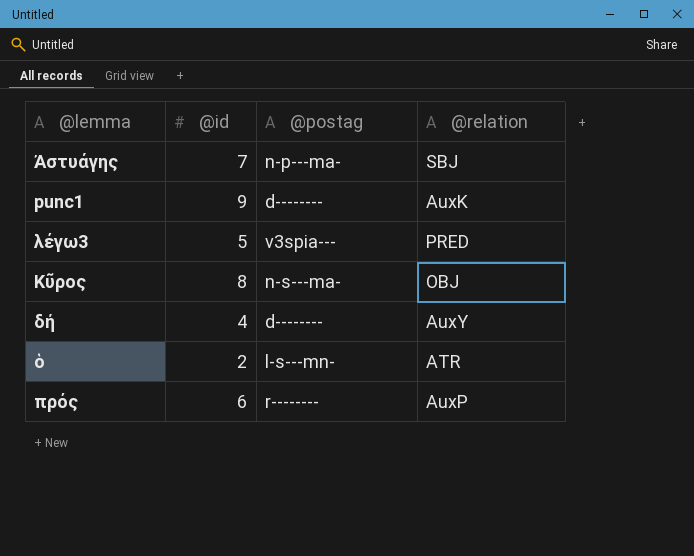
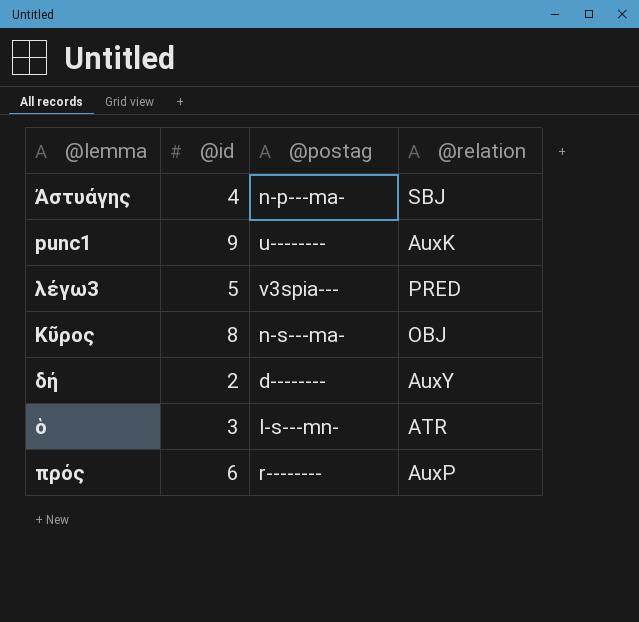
Ἀστυάγης | @id: 7 -> 4
punc1 | @postag: d-------- -> u--------
δή | @id: 4 -> 2
ὁ | @id: 2 -> 3

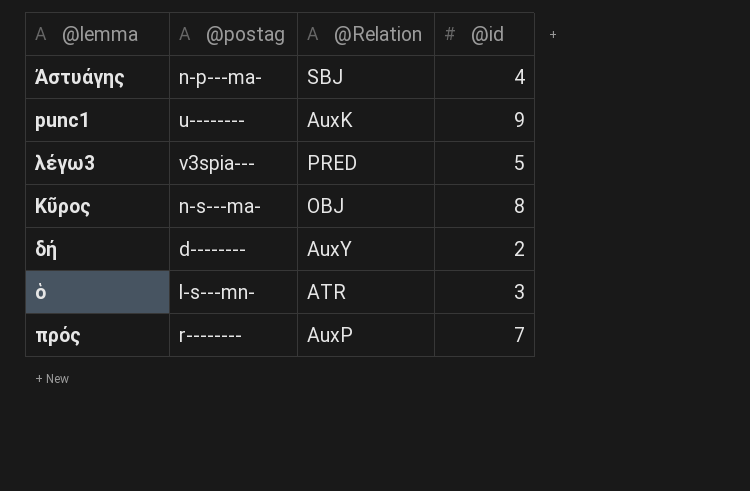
column name: @relation -> @Relation
column @id | position: 2 -> 4
πρός | @id: 6 -> 7

